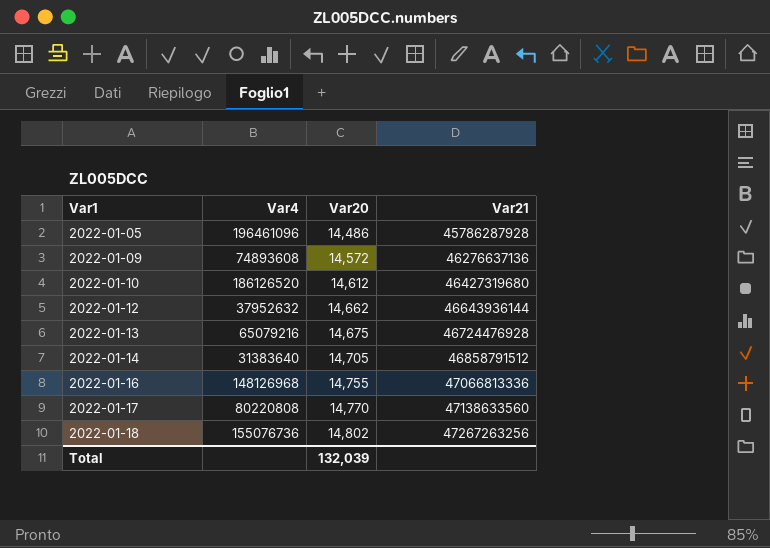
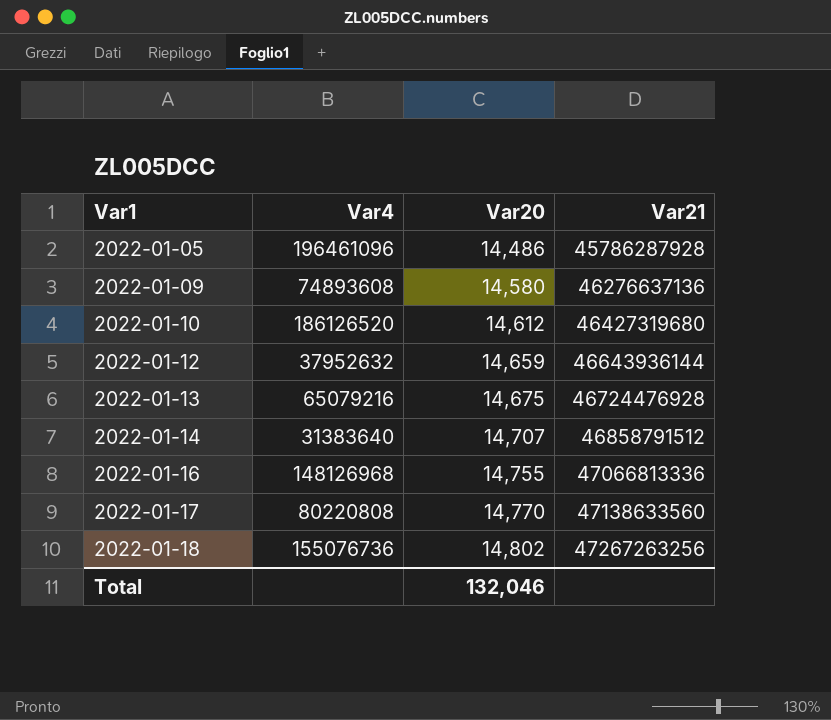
2022-01-09 | Var20: 14,572 -> 14,580
2022-01-12 | Var20: 14,662 -> 14,659
2022-01-14 | Var20: 14,705 -> 14,707
Total | Var20: 132,039 -> 132,046

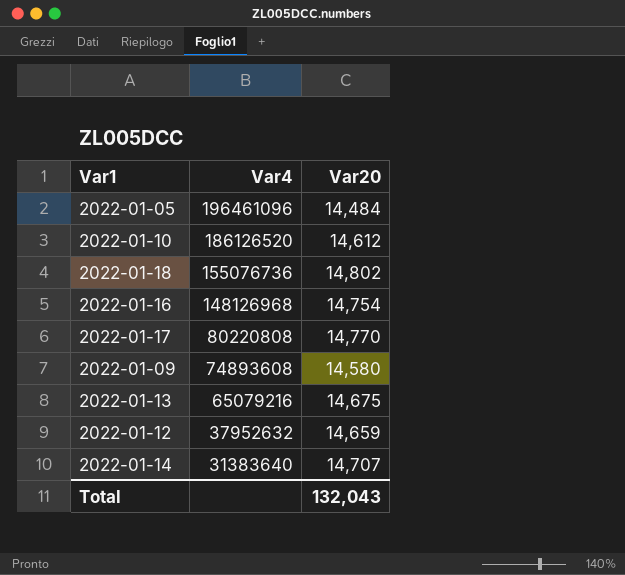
row order: Var1 ascending -> Var4 descending
column Var21 | position: 4 -> none
2022-01-05 | Var20: 14,486 -> 14,484
2022-01-16 | Var20: 14,755 -> 14,754
Total | Var20: 132,046 -> 132,043

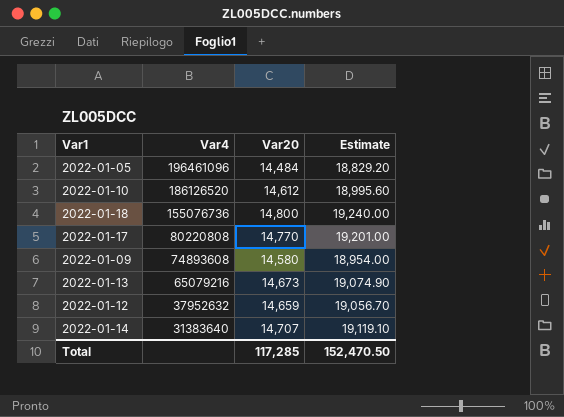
column Estimate | formula: none -> [Var20] * 1.3
row 2022-01-16: 148126968 | 14,754 -> none
2022-01-18 | Var20: 14,802 -> 14,800
2022-01-13 | Var20: 14,675 -> 14,673
Total | Var20: 132,043 -> 117,285

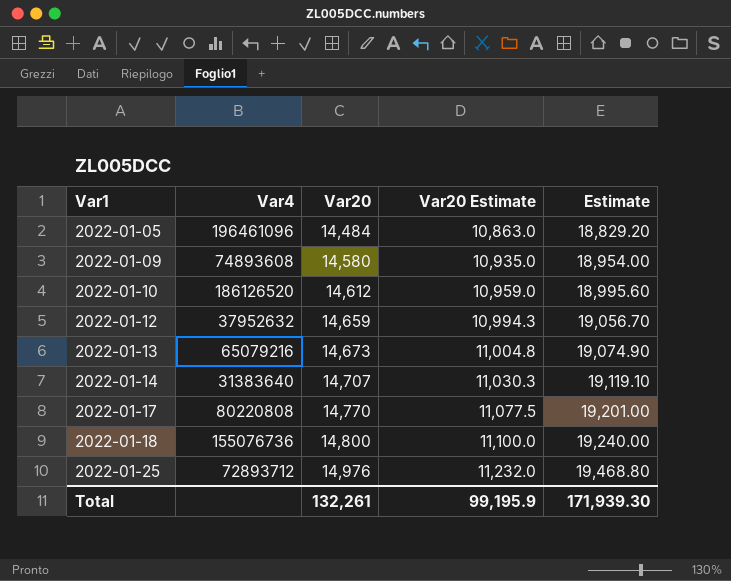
row order: Var4 descending -> Var1 ascending
column Var20 Estimate | formula: none -> [Var20] * 0.75
row 2022-01-25: none -> 72893712 | 14,976 | 11,232.0 | 19,468.80
Total | Var20: 117,285 -> 132,261
Total | Estimate: 152,470.50 -> 171,939.30

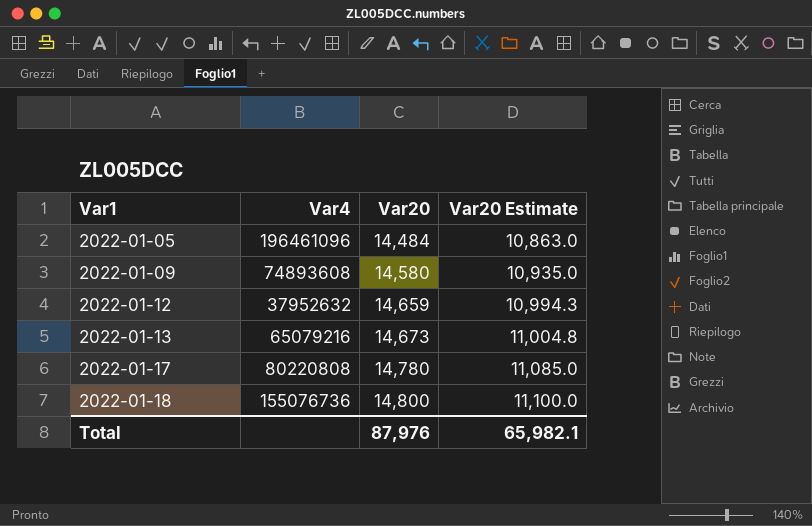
column Estimate | formula: [Var20] * 1.3 -> none
row 2022-01-10: 186126520 | 14,612 | 10,959.0 | 18,995.60 -> none
row 2022-01-14: 31383640 | 14,707 | 11,030.3 | 19,119.10 -> none
row 2022-01-25: 72893712 | 14,976 | 11,232.0 | 19,468.80 -> none
2022-01-17 | Var20: 14,770 -> 14,780
2022-01-17 | Var20 Estimate: 11,077.5 -> 11,085.0
Total | Var20: 132,261 -> 87,976
Total | Var20 Estimate: 99,195.9 -> 65,982.1

